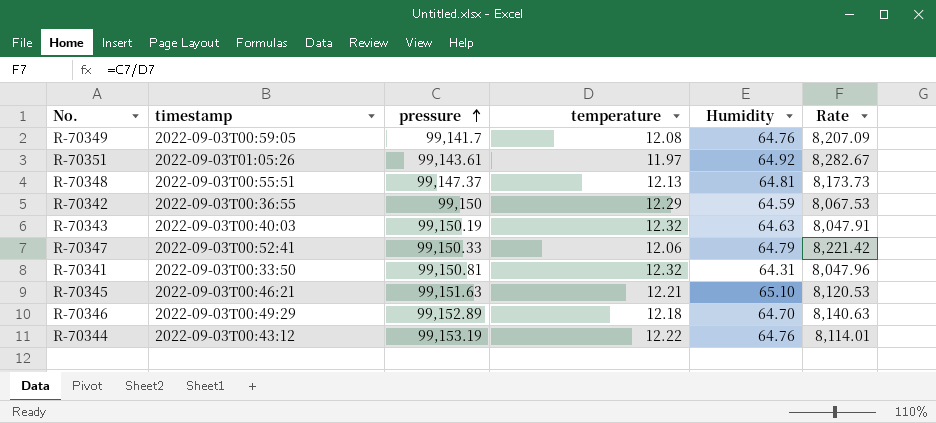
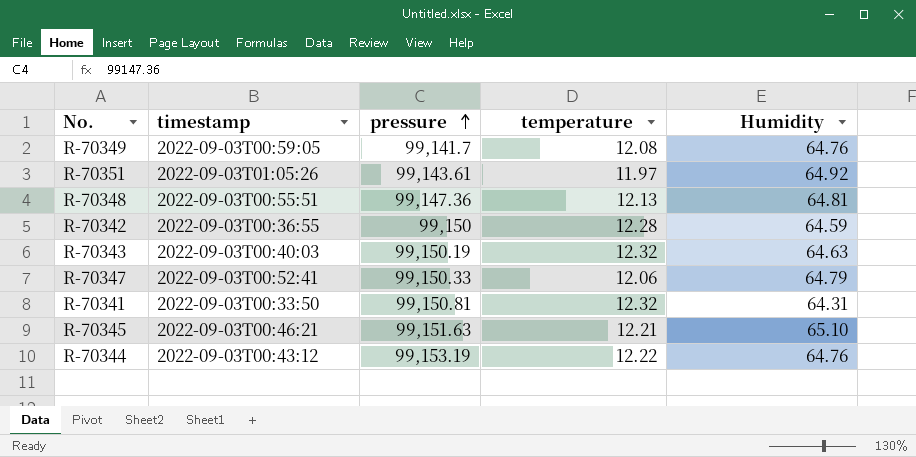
column Rate | formula: [pressure] / [temperature] -> none
row R-70346: 2022-09-03T00:49:29 | 99,152.89 | 12.18 | 64.70 | 8,140.63 -> none
R-70348 | pressure: 99,147.37 -> 99,147.36
R-70342 | temperature: 12.29 -> 12.28

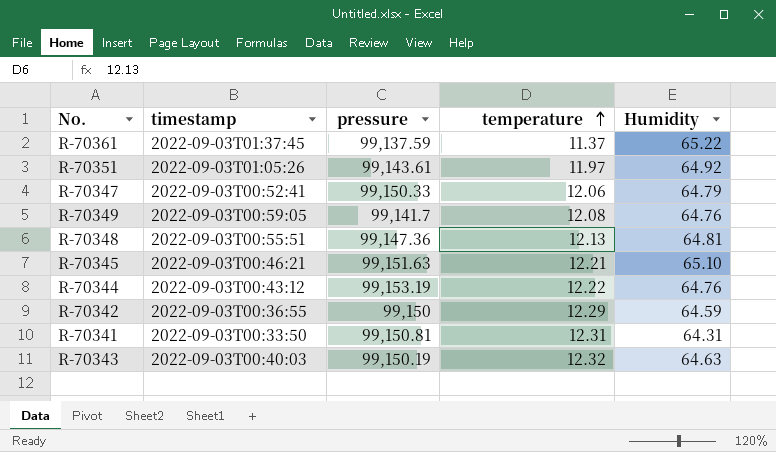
row order: pressure ascending -> temperature ascending
row R-70361: none -> 2022-09-03T01:37:45 | 99,137.59 | 11.37 | 65.22
R-70342 | temperature: 12.28 -> 12.29
R-70341 | temperature: 12.32 -> 12.31

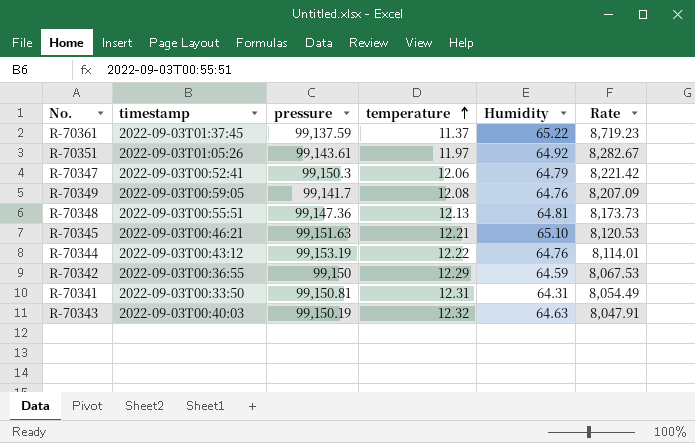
column Rate | formula: none -> [pressure] / [temperature]
R-70347 | pressure: 99,150.33 -> 99,150.3

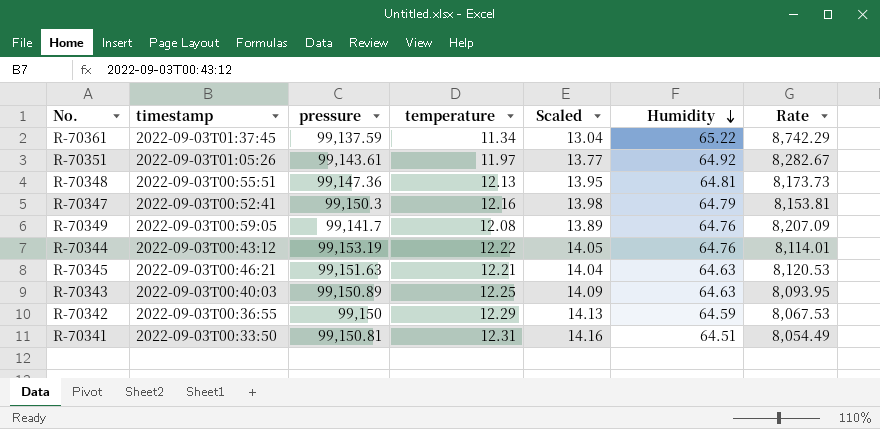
row order: temperature ascending -> Humidity descending
column Scaled | formula: none -> [temperature] * 1.15
R-70361 | temperature: 11.37 -> 11.34
R-70361 | Rate: 8,719.23 -> 8,742.29
R-70347 | temperature: 12.06 -> 12.16
R-70347 | Rate: 8,221.42 -> 8,153.81
R-70345 | Humidity: 65.10 -> 64.63
R-70343 | pressure: 99,150.19 -> 99,150.89
R-70343 | temperature: 12.32 -> 12.25
R-70343 | Rate: 8,047.91 -> 8,093.95
R-70341 | Humidity: 64.31 -> 64.51

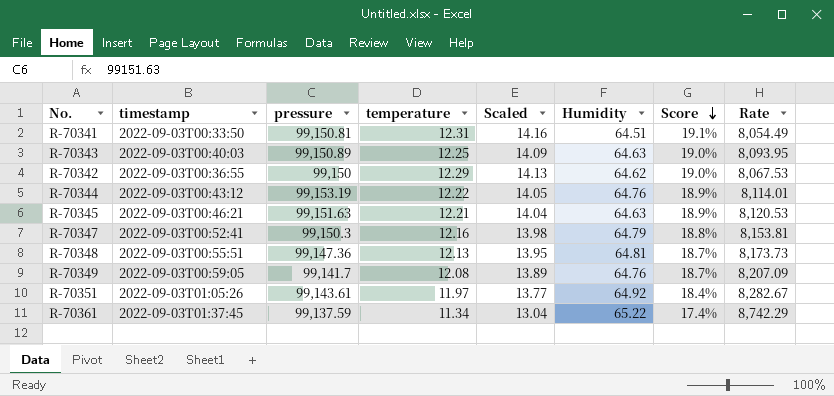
row order: Humidity descending -> Score descending
column Score | formula: none -> [temperature] / [Humidity]
R-70342 | Humidity: 64.59 -> 64.62

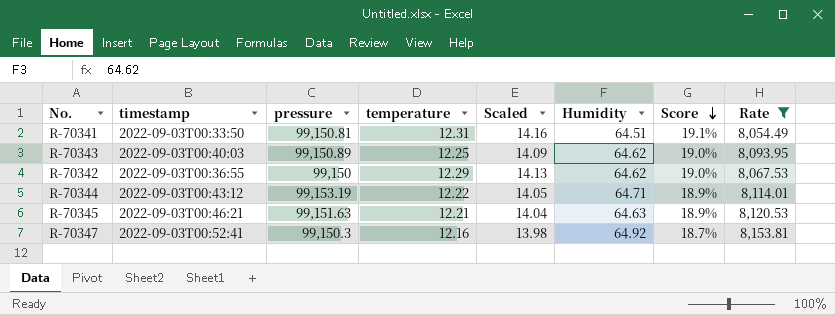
filter: none -> Rate <= 8,153.81
R-70343 | Humidity: 64.63 -> 64.62
R-70344 | Humidity: 64.76 -> 64.71
R-70347 | Humidity: 64.79 -> 64.92
R-70347 | Score: 18.8% -> 18.7%

